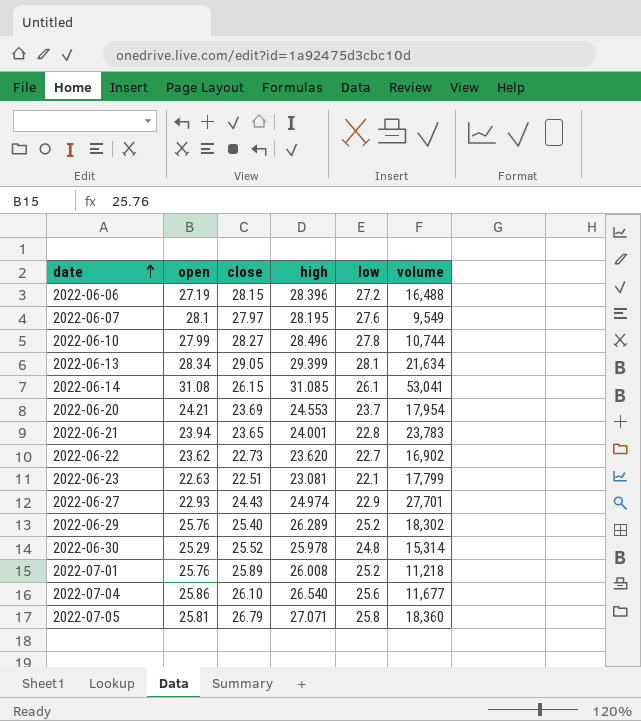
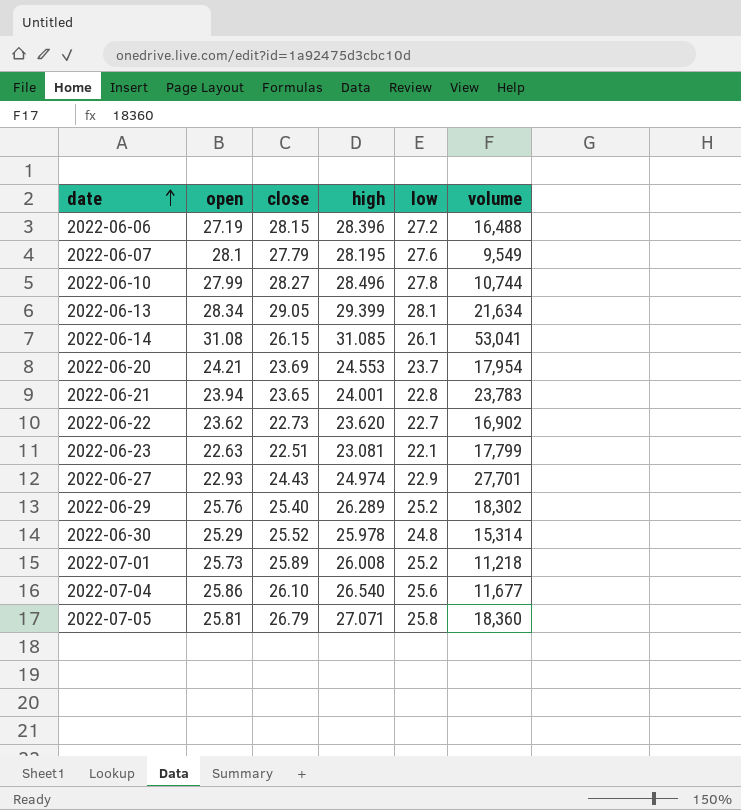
2022-06-07 | close: 27.97 -> 27.79
2022-07-01 | open: 25.76 -> 25.73

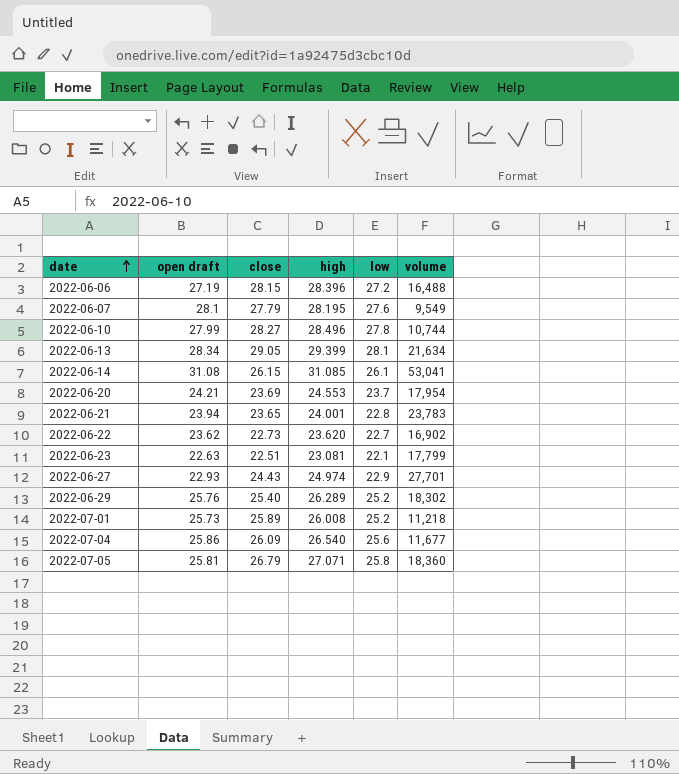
column name: open -> open draft
row 2022-06-30: 25.29 | 25.52 | 25.978 | 24.8 | 15,314 -> none
2022-07-04 | close: 26.10 -> 26.09

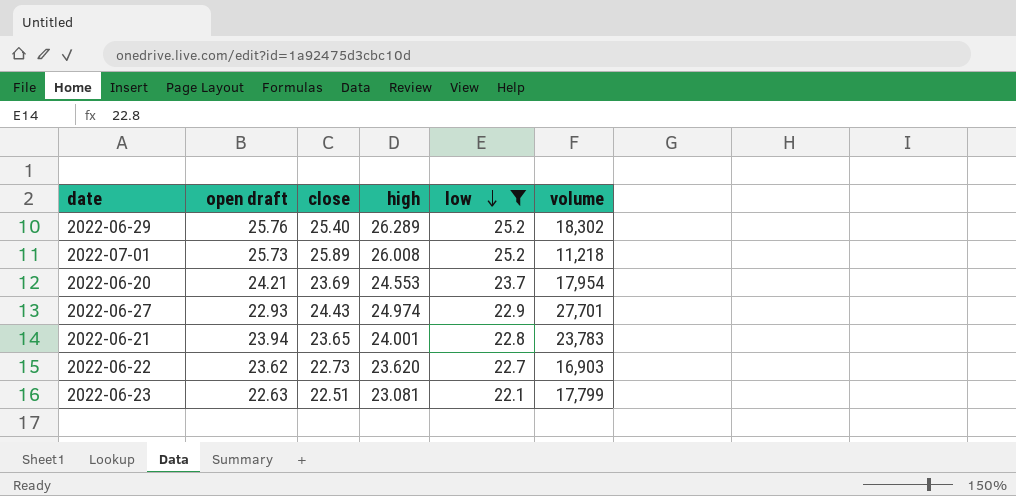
filter: none -> low <= 25.2
row order: date ascending -> low descending
2022-06-22 | volume: 16,902 -> 16,903

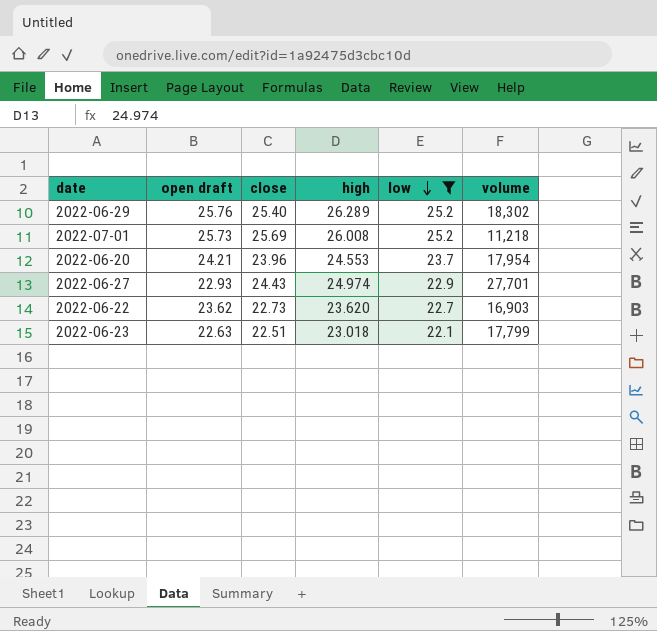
row 2022-06-21: 23.94 | 23.65 | 24.001 | 22.8 | 23,783 -> none
2022-07-01 | close: 25.89 -> 25.69
2022-06-20 | close: 23.69 -> 23.96
2022-06-23 | high: 23.081 -> 23.018

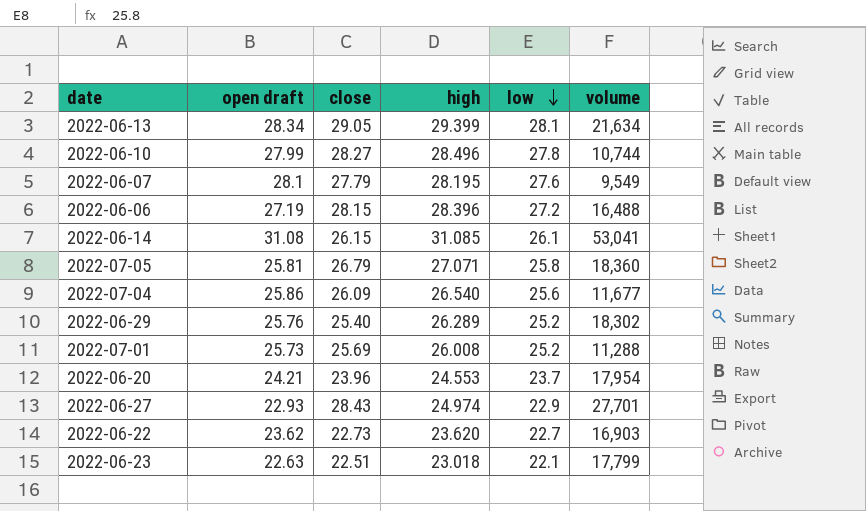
filter: low <= 25.2 -> none
2022-07-01 | volume: 11,218 -> 11,288
2022-06-27 | close: 24.43 -> 28.43

